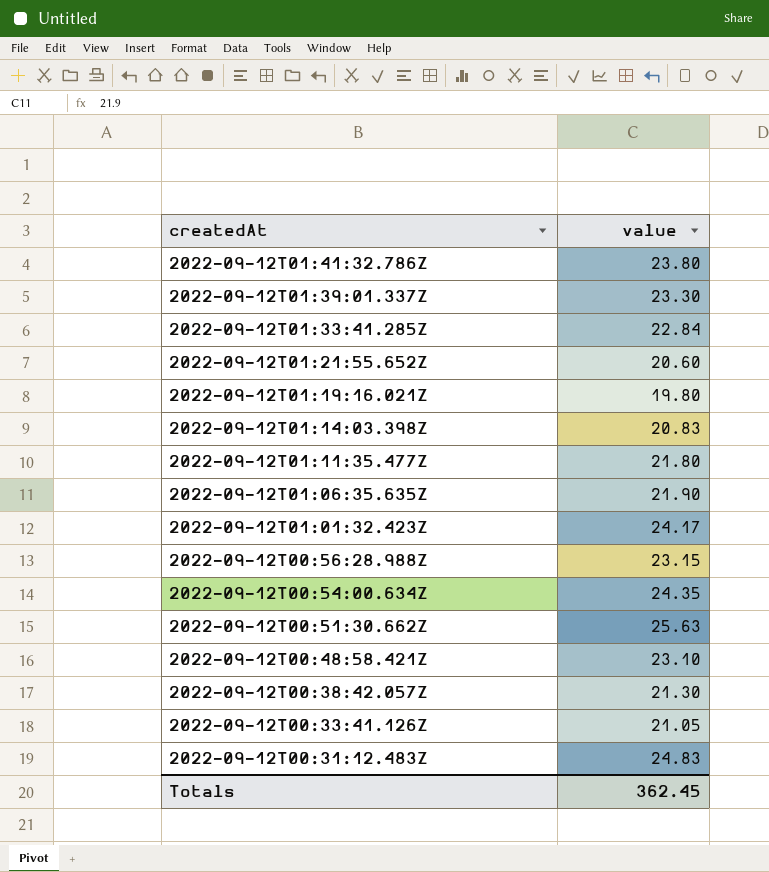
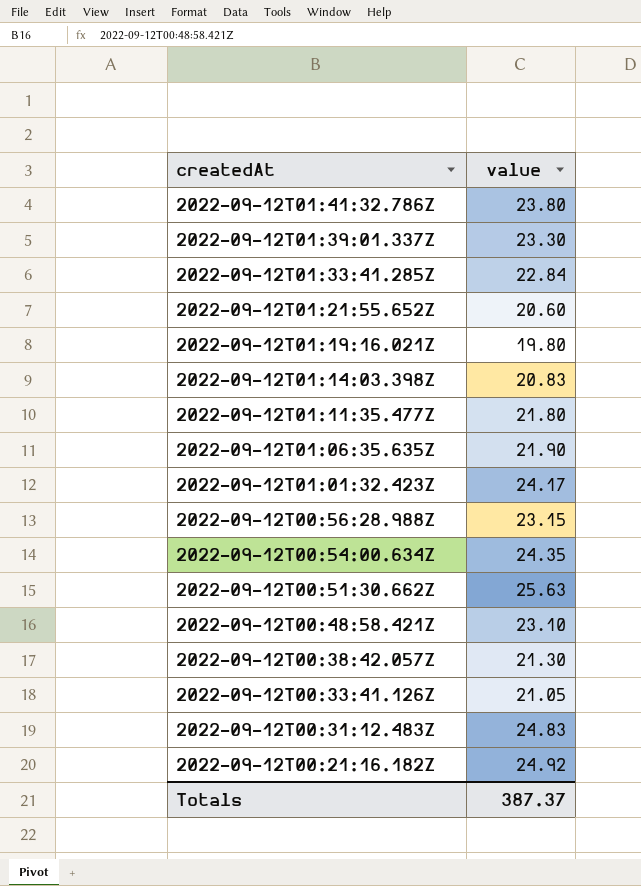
row 2022-09-12T00:21:16.182Z: none -> 24.92
Totals | value: 362.45 -> 387.37

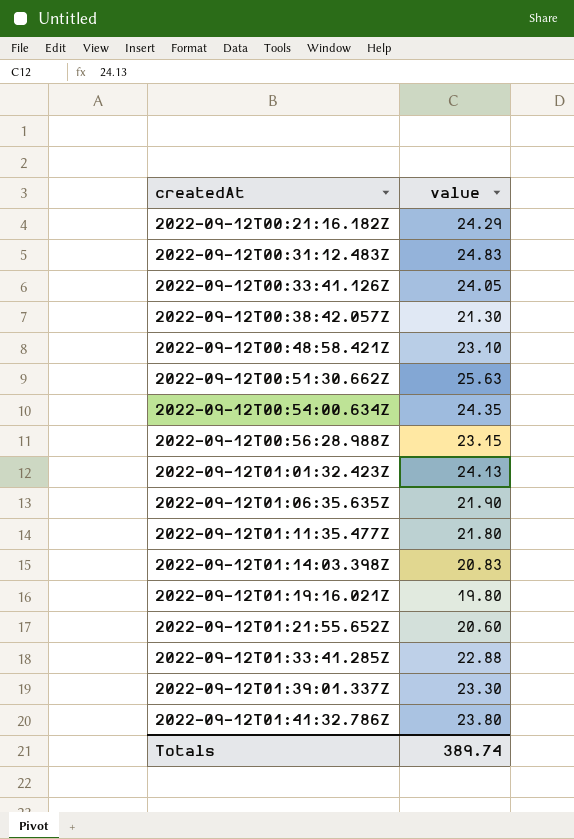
row order: createdAt descending -> createdAt ascending
2022-09-12T00:21:16.182Z | value: 24.92 -> 24.29
2022-09-12T00:33:41.126Z | value: 21.05 -> 24.05
2022-09-12T01:01:32.423Z | value: 24.17 -> 24.13
2022-09-12T01:33:41.285Z | value: 22.84 -> 22.88
Totals | value: 387.37 -> 389.74

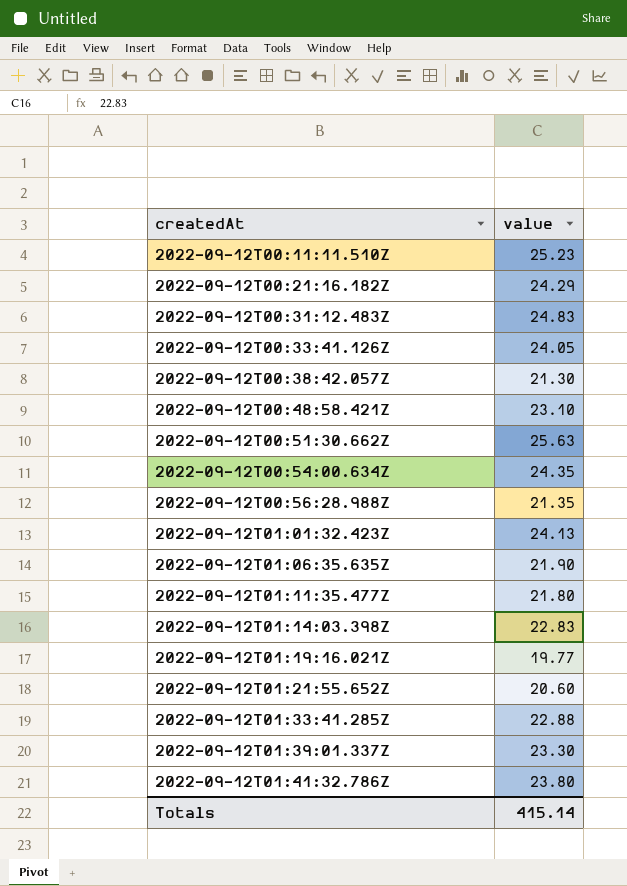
row 2022-09-12T00:11:11.510Z: none -> 25.23
2022-09-12T00:56:28.988Z | value: 23.15 -> 21.35
2022-09-12T01:14:03.398Z | value: 20.83 -> 22.83
2022-09-12T01:19:16.021Z | value: 19.80 -> 19.77
Totals | value: 389.74 -> 415.14

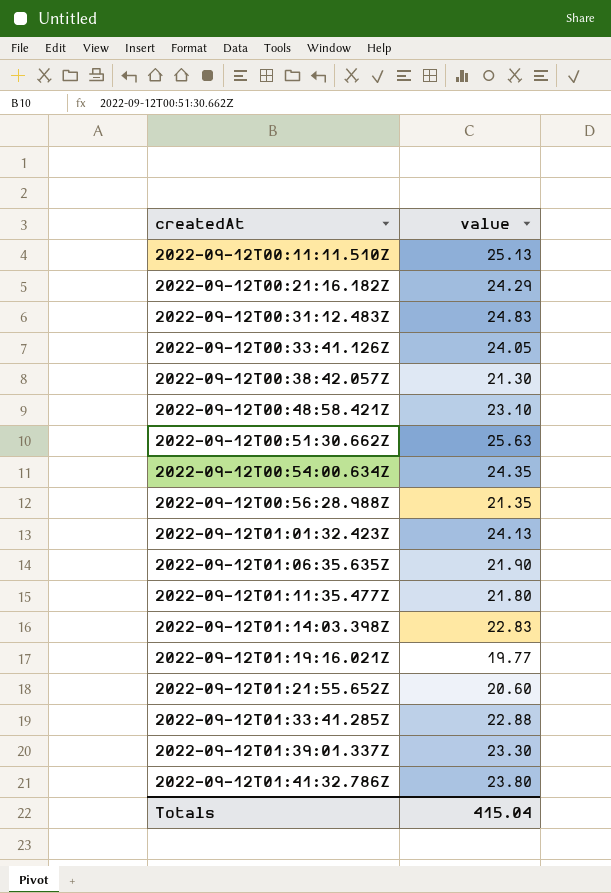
2022-09-12T00:11:11.510Z | value: 25.23 -> 25.13
Totals | value: 415.14 -> 415.04

